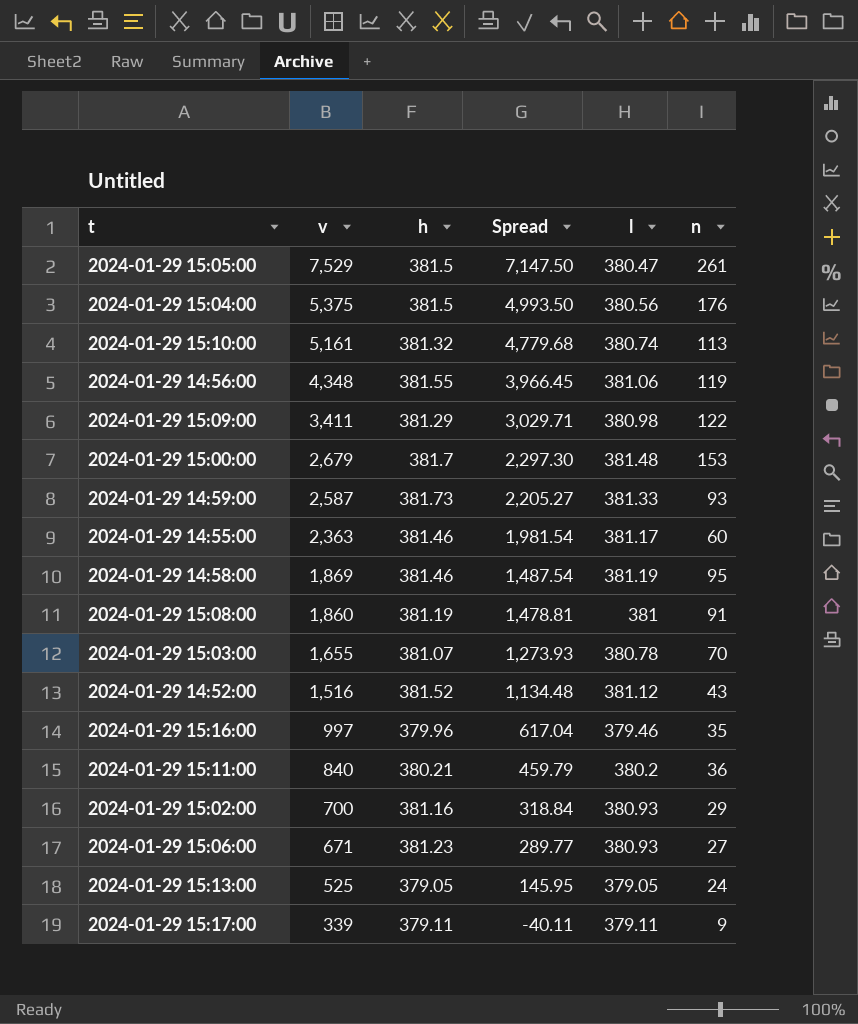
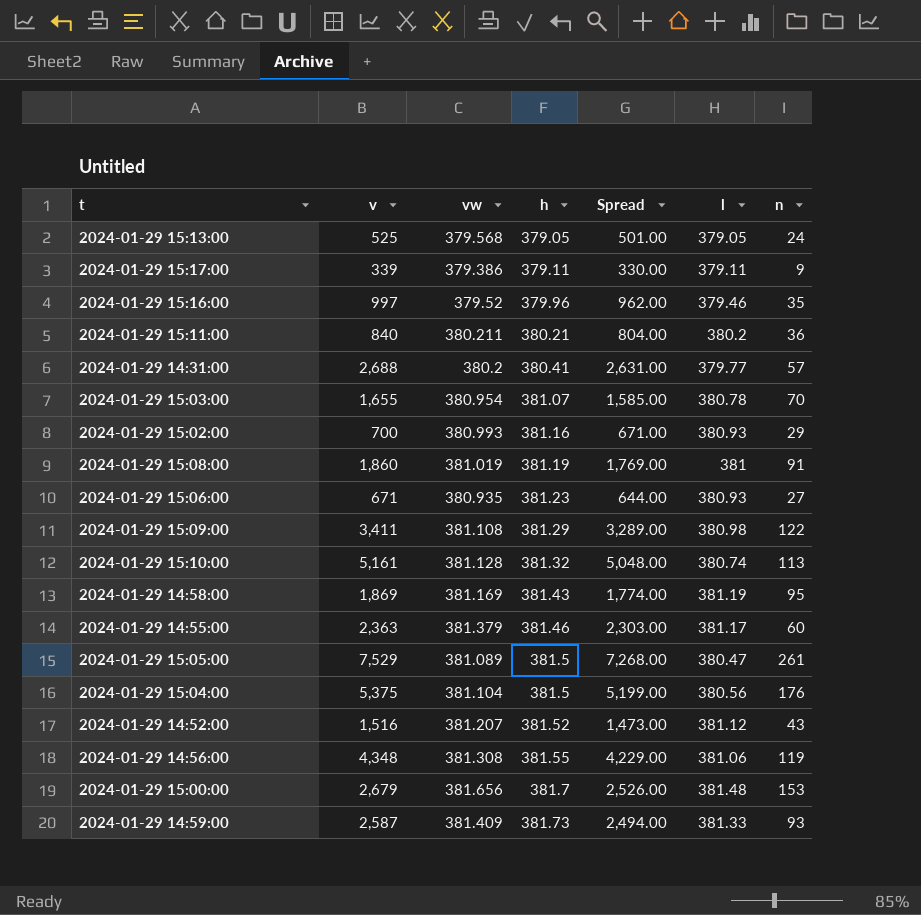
row order: v descending -> h ascending
column vw | position: none -> 3
column Spread | formula: [v] - [h] -> [v] - [n]
row 2024-01-29 14:31:00: none -> 2,688 | 380.2 | 380.41 | 2,631.00 | 379.77 | 57
2024-01-29 14:58:00 | h: 381.46 -> 381.43

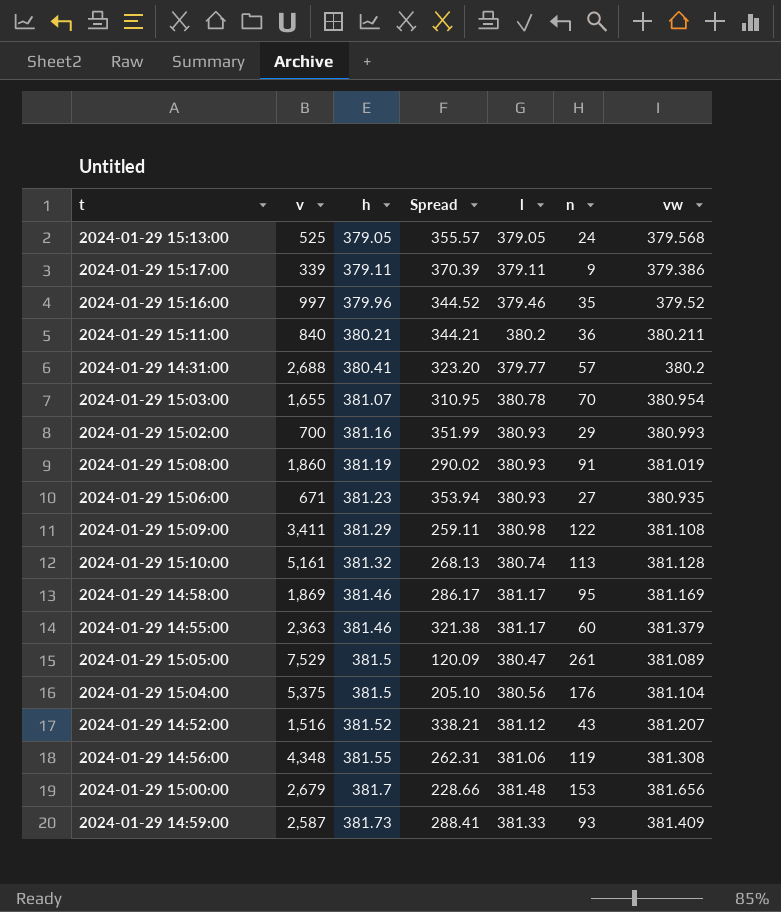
column Spread | formula: [v] - [n] -> [vw] - [n]
column vw | position: 3 -> 7
2024-01-29 15:08:00 | l: 381 -> 380.93
2024-01-29 14:58:00 | h: 381.43 -> 381.46
2024-01-29 14:58:00 | l: 381.19 -> 381.17

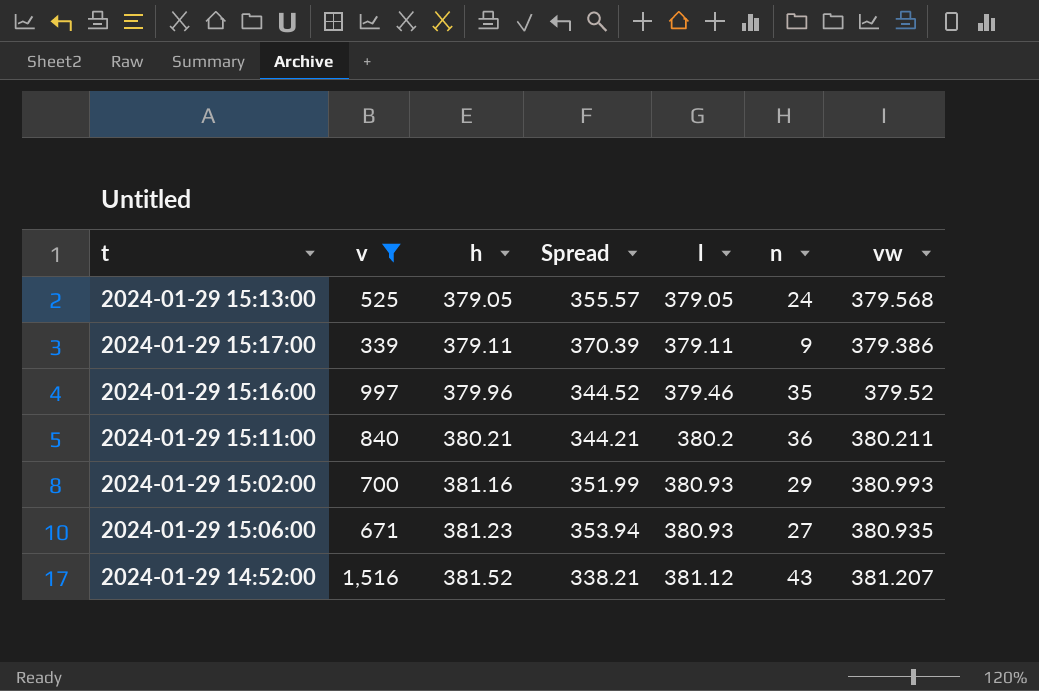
filter: none -> v <= 1,516

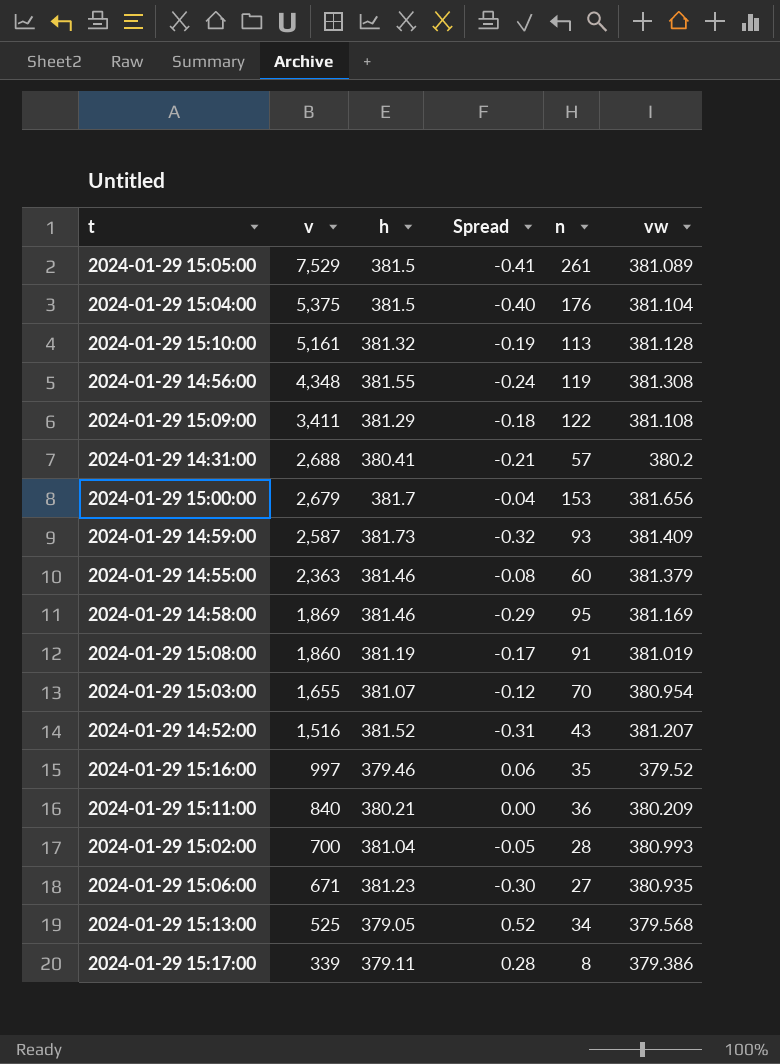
filter: v <= 1,516 -> none
row order: h ascending -> v descending
column l | position: 5 -> none
column Spread | formula: [vw] - [n] -> [vw] - [h]
2024-01-29 15:16:00 | h: 379.96 -> 379.46
2024-01-29 15:11:00 | vw: 380.211 -> 380.209
2024-01-29 15:02:00 | h: 381.16 -> 381.04
2024-01-29 15:02:00 | n: 29 -> 28
2024-01-29 15:13:00 | n: 24 -> 34
2024-01-29 15:17:00 | n: 9 -> 8

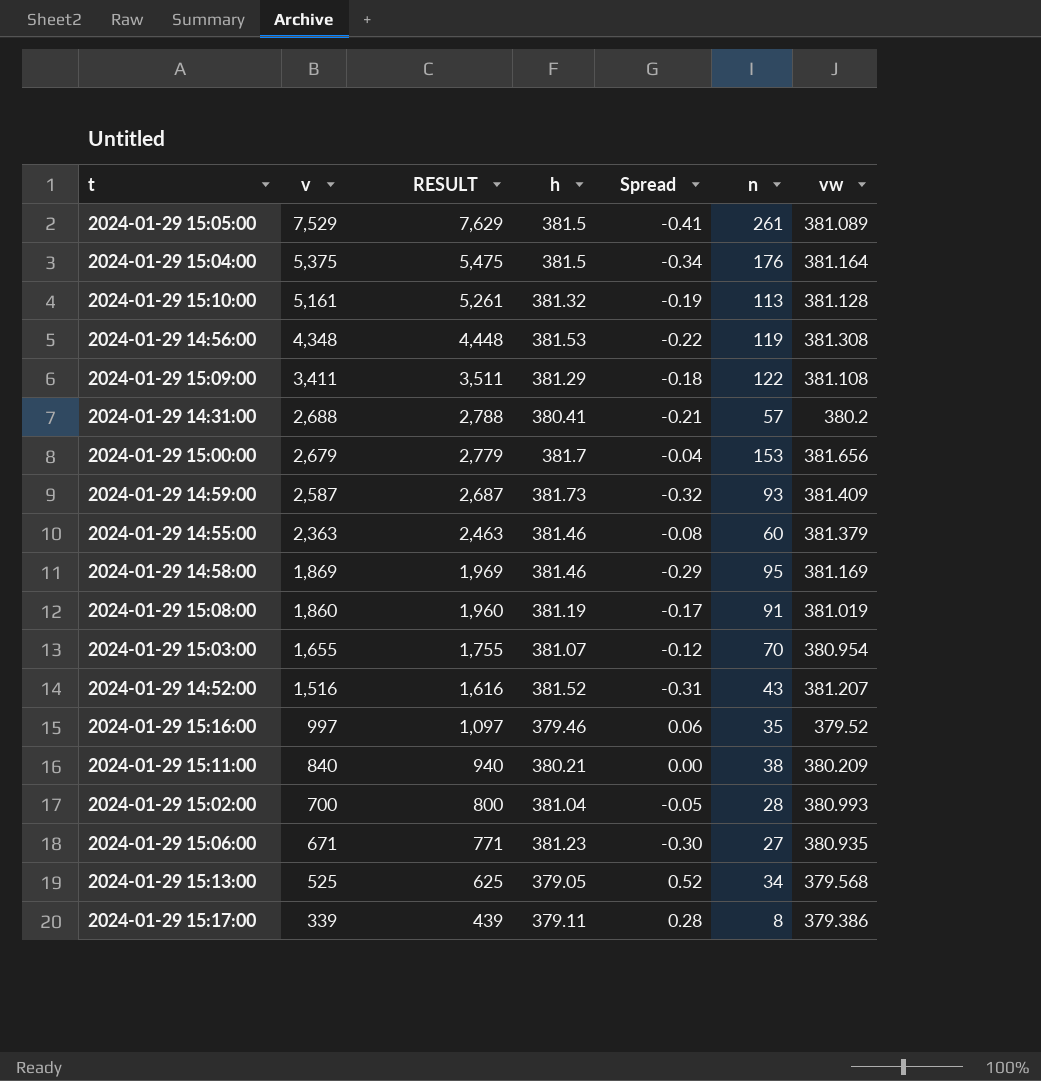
column RESULT | formula: none -> [v] + 100
2024-01-29 15:04:00 | Spread: -0.40 -> -0.34
2024-01-29 15:04:00 | vw: 381.104 -> 381.164
2024-01-29 14:56:00 | h: 381.55 -> 381.53
2024-01-29 14:56:00 | Spread: -0.24 -> -0.22
2024-01-29 15:11:00 | n: 36 -> 38

